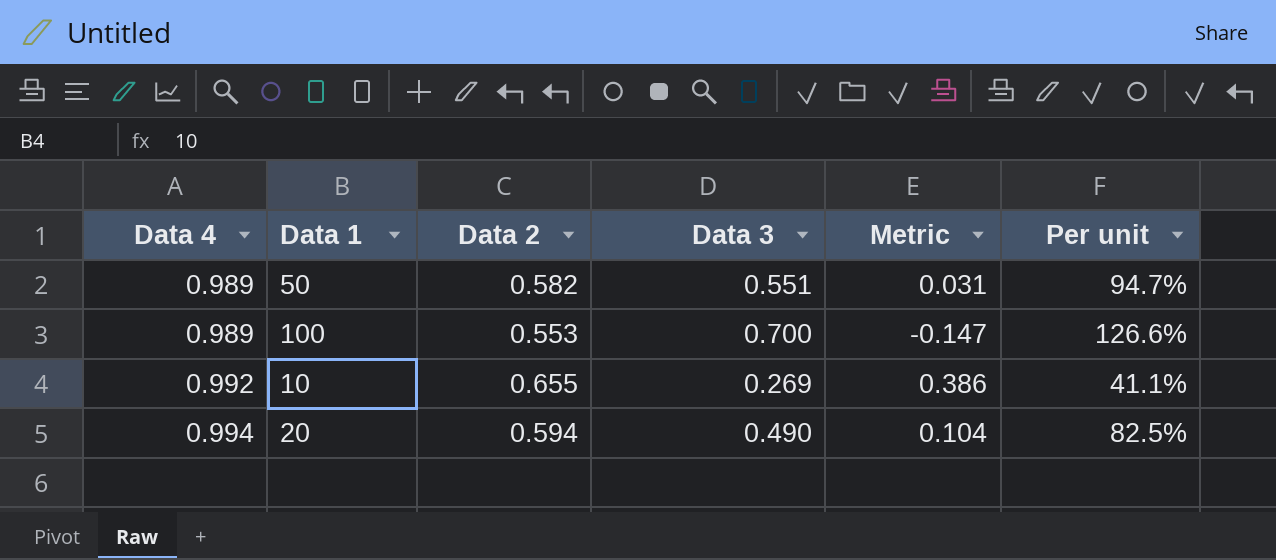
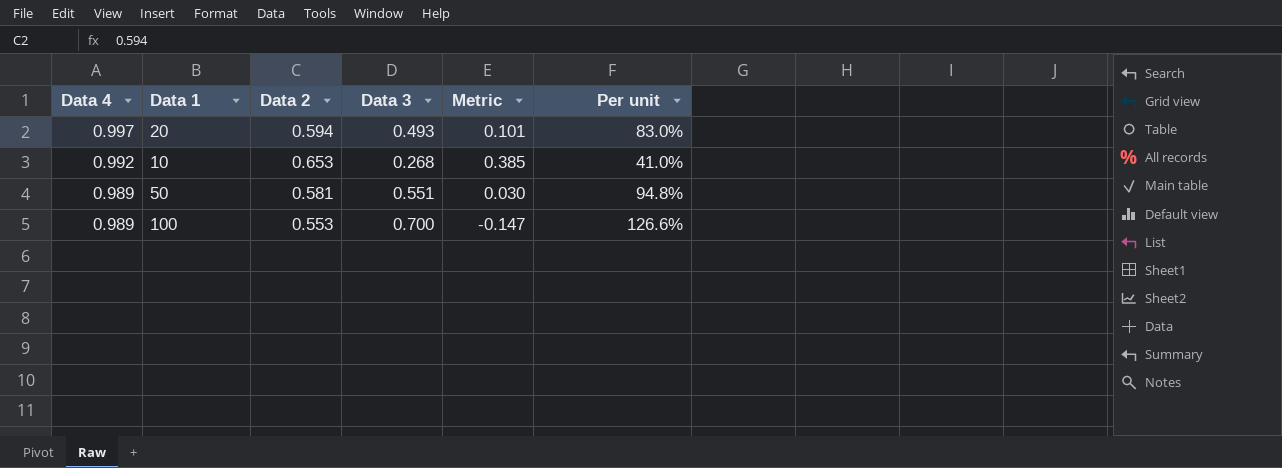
row order: Data 4 ascending -> Data 4 descending
20 | Data 4: 0.994 -> 0.997
20 | Data 3: 0.490 -> 0.493
20 | Metric: 0.104 -> 0.101
20 | Per unit: 82.5% -> 83.0%
10 | Data 2: 0.655 -> 0.653
10 | Data 3: 0.269 -> 0.268
10 | Metric: 0.386 -> 0.385
10 | Per unit: 41.1% -> 41.0%
50 | Data 2: 0.582 -> 0.581
50 | Metric: 0.031 -> 0.030
50 | Per unit: 94.7% -> 94.8%

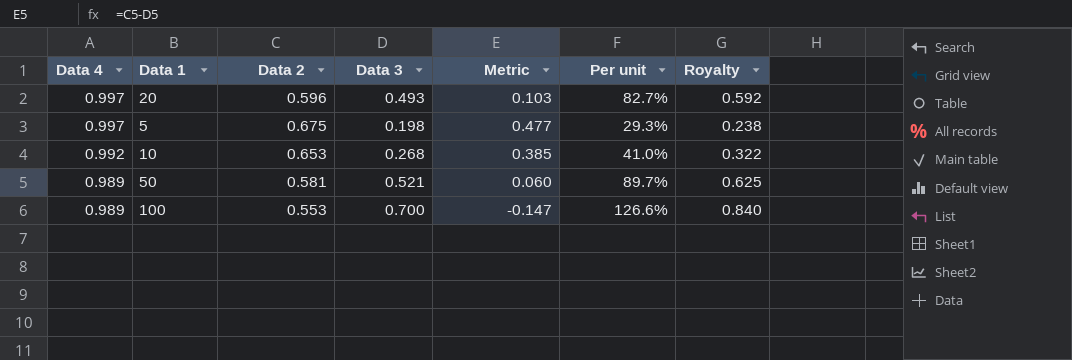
column Royalty | formula: none -> [Data 3] * 1.2
20 | Data 2: 0.594 -> 0.596
20 | Metric: 0.101 -> 0.103
20 | Per unit: 83.0% -> 82.7%
row 5: none -> 0.997 | 0.675 | 0.198 | 0.477 | 29.3% | 0.238
50 | Data 3: 0.551 -> 0.521
50 | Metric: 0.030 -> 0.060
50 | Per unit: 94.8% -> 89.7%

